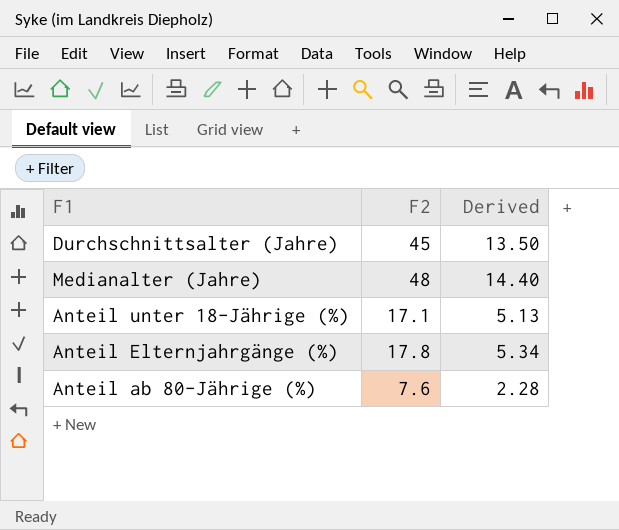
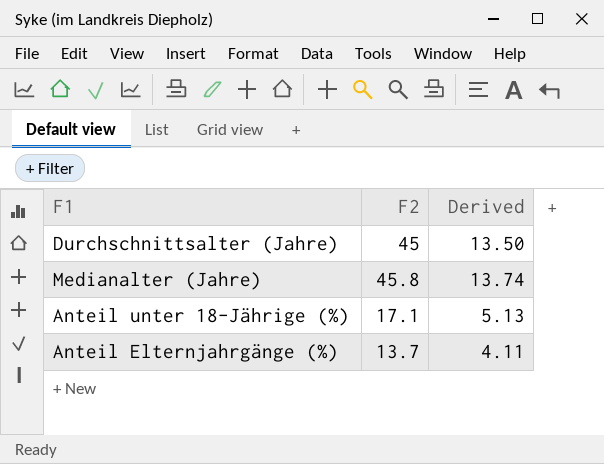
row Anteil ab 80-Jährige (%): 7.6 | 2.28 -> none
Medianalter (Jahre) | F2: 48 -> 45.8
Medianalter (Jahre) | Derived: 14.40 -> 13.74
Anteil Elternjahrgänge (%) | F2: 17.8 -> 13.7
Anteil Elternjahrgänge (%) | Derived: 5.34 -> 4.11

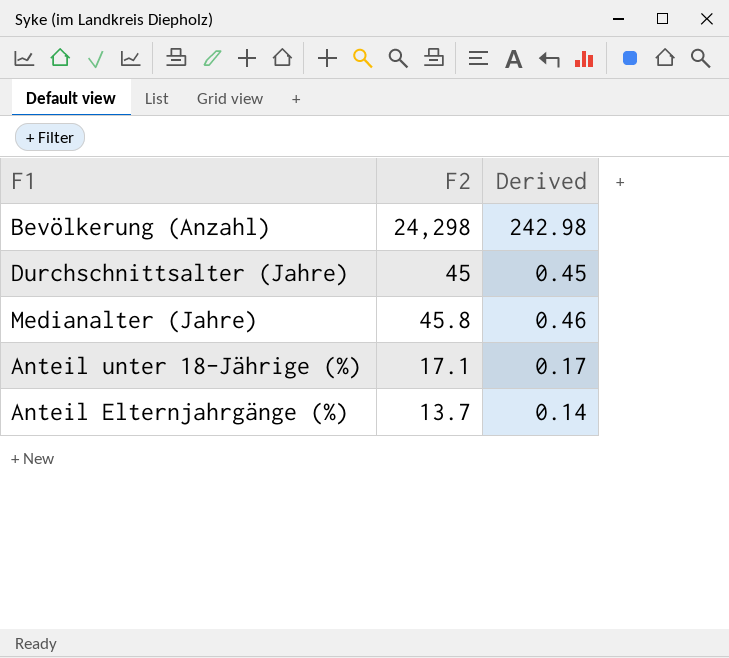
column Derived | formula: [F2] * 0.3 -> [F2] * 0.01
row Bevölkerung (Anzahl): none -> 24,298 | 242.98

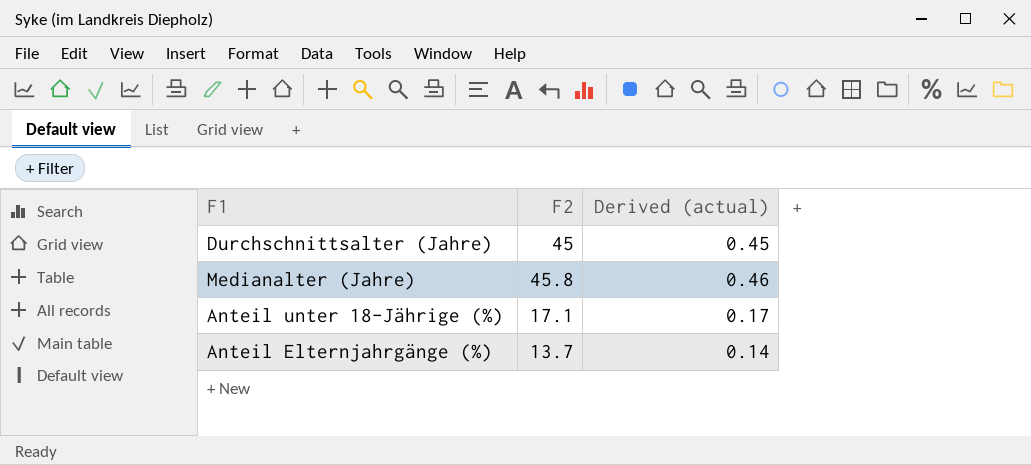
column name: Derived -> Derived (actual)
row Bevölkerung (Anzahl): 24,298 | 242.98 -> none

